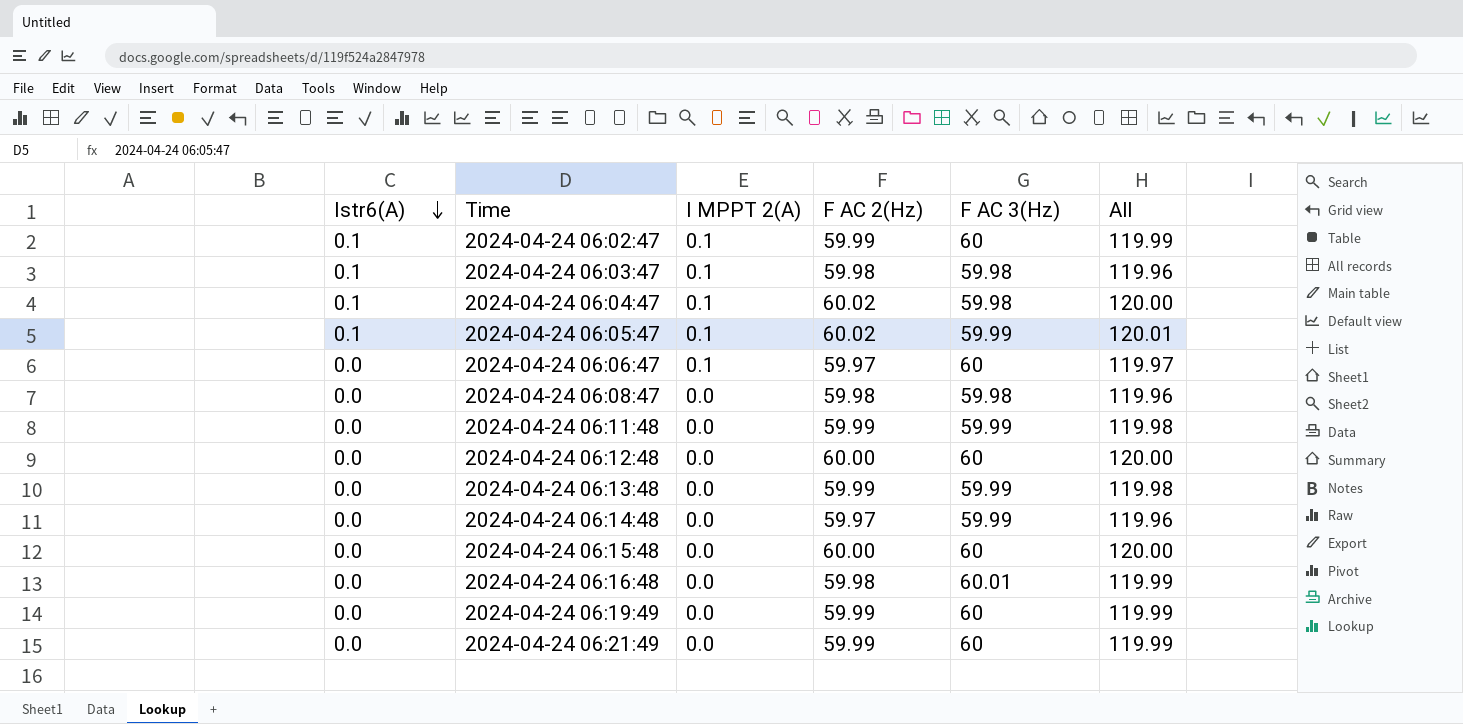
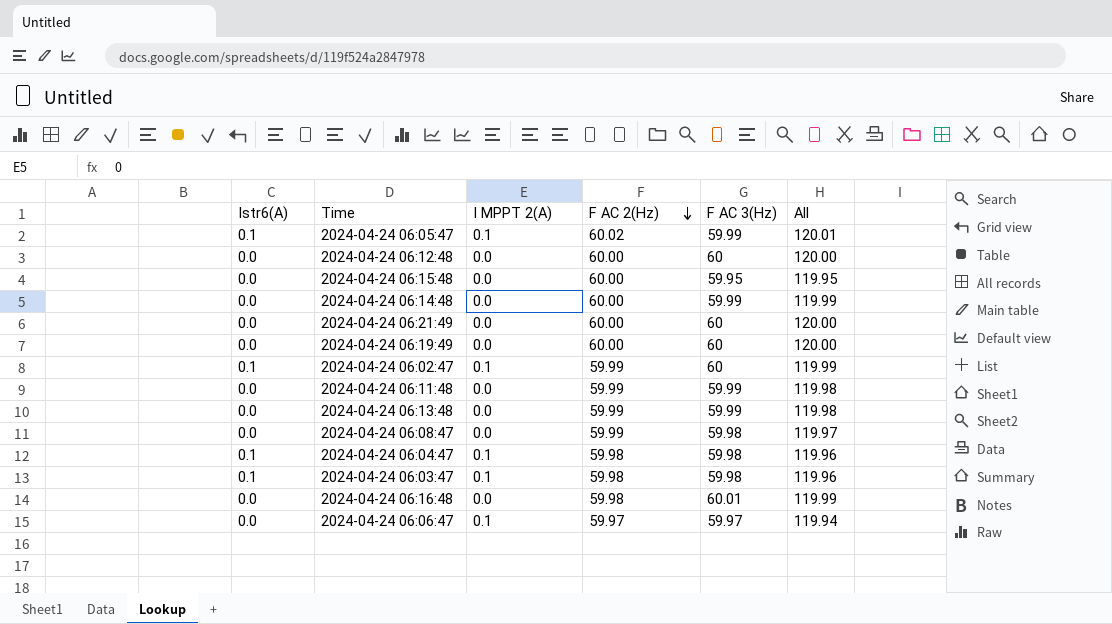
row order: Istr6(A) descending -> F AC 2(Hz) descending
2024-04-24 06:15:48 | F AC 3(Hz): 60 -> 59.95
2024-04-24 06:15:48 | All: 120.00 -> 119.95
2024-04-24 06:14:48 | F AC 2(Hz): 59.97 -> 60.00
2024-04-24 06:14:48 | All: 119.96 -> 119.99
2024-04-24 06:21:49 | F AC 2(Hz): 59.99 -> 60.00
2024-04-24 06:21:49 | All: 119.99 -> 120.00
2024-04-24 06:19:49 | F AC 2(Hz): 59.99 -> 60.00
2024-04-24 06:19:49 | All: 119.99 -> 120.00
2024-04-24 06:08:47 | F AC 2(Hz): 59.98 -> 59.99
2024-04-24 06:08:47 | All: 119.96 -> 119.97
2024-04-24 06:04:47 | F AC 2(Hz): 60.02 -> 59.98
2024-04-24 06:04:47 | All: 120.00 -> 119.96
2024-04-24 06:06:47 | F AC 3(Hz): 60 -> 59.97
2024-04-24 06:06:47 | All: 119.97 -> 119.94

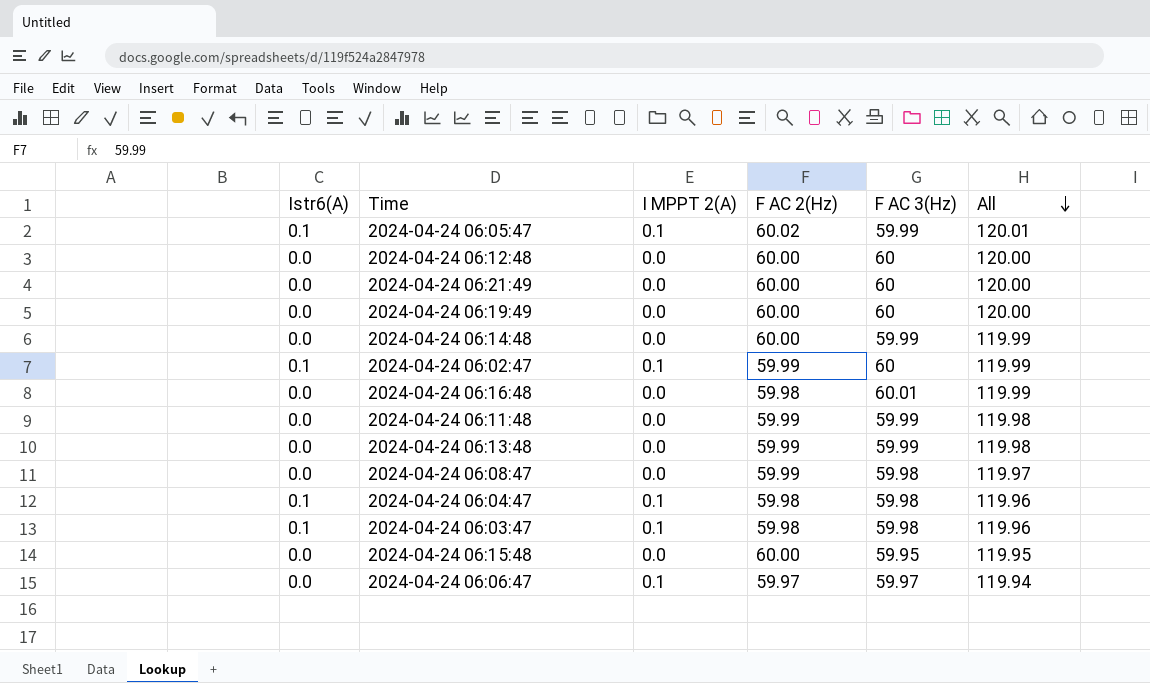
row order: F AC 2(Hz) descending -> All descending

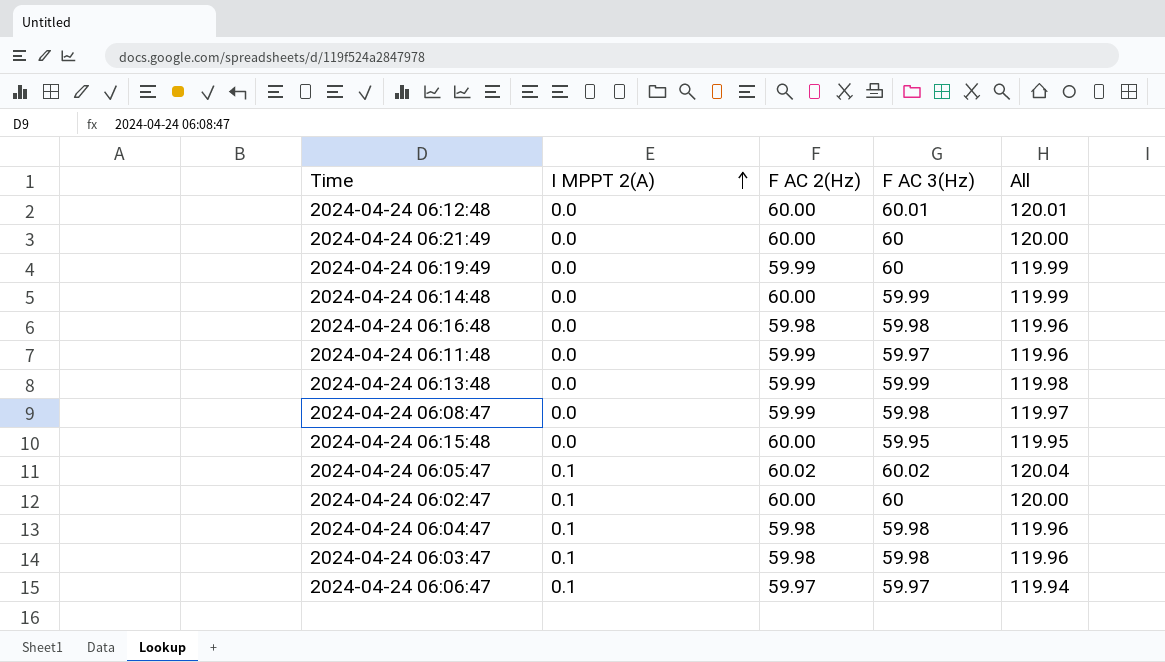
row order: All descending -> I MPPT 2(A) ascending
column Istr6(A) | position: 1 -> none
2024-04-24 06:12:48 | F AC 3(Hz): 60 -> 60.01
2024-04-24 06:12:48 | All: 120.00 -> 120.01
2024-04-24 06:19:49 | F AC 2(Hz): 60.00 -> 59.99
2024-04-24 06:19:49 | All: 120.00 -> 119.99
2024-04-24 06:16:48 | F AC 3(Hz): 60.01 -> 59.98
2024-04-24 06:16:48 | All: 119.99 -> 119.96
2024-04-24 06:11:48 | F AC 3(Hz): 59.99 -> 59.97
2024-04-24 06:11:48 | All: 119.98 -> 119.96
2024-04-24 06:05:47 | F AC 3(Hz): 59.99 -> 60.02
2024-04-24 06:05:47 | All: 120.01 -> 120.04
2024-04-24 06:02:47 | F AC 2(Hz): 59.99 -> 60.00
2024-04-24 06:02:47 | All: 119.99 -> 120.00

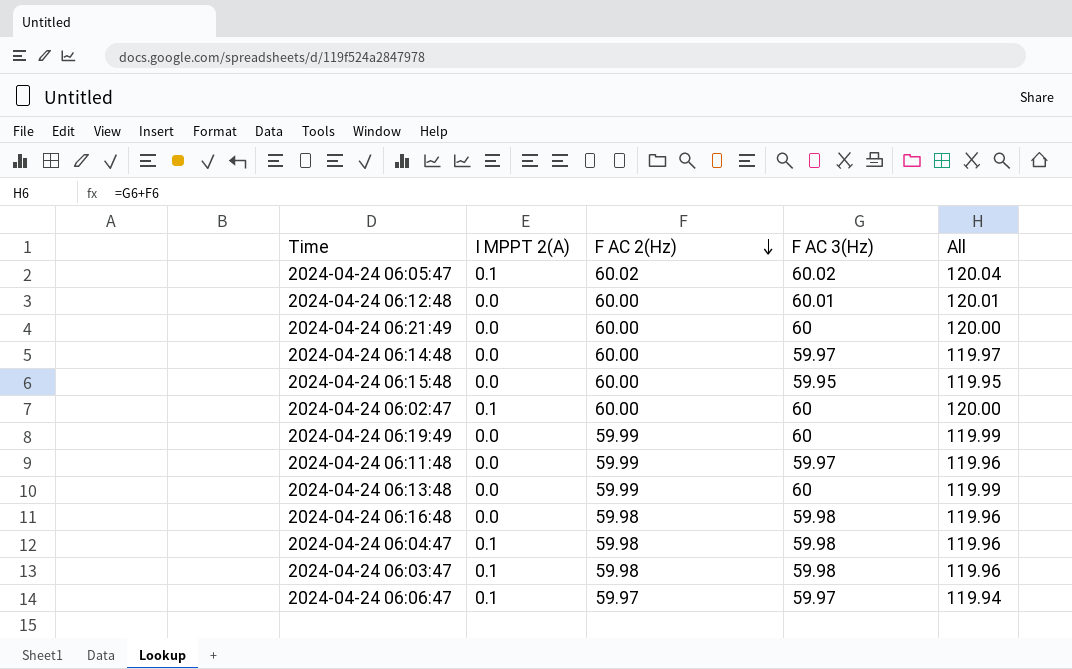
row order: I MPPT 2(A) ascending -> F AC 2(Hz) descending
row 2024-04-24 06:08:47: 0.0 | 59.99 | 59.98 | 119.97 -> none
2024-04-24 06:14:48 | F AC 3(Hz): 59.99 -> 59.97
2024-04-24 06:14:48 | All: 119.99 -> 119.97
2024-04-24 06:13:48 | F AC 3(Hz): 59.99 -> 60
2024-04-24 06:13:48 | All: 119.98 -> 119.99

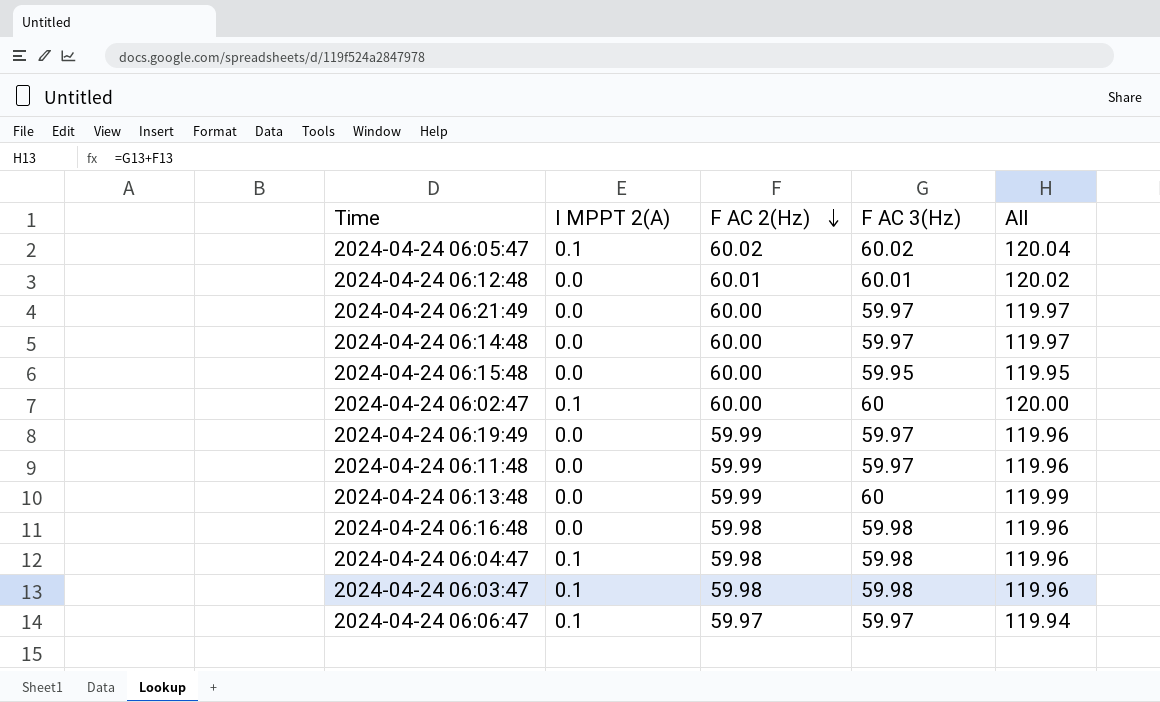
2024-04-24 06:12:48 | F AC 2(Hz): 60.00 -> 60.01
2024-04-24 06:12:48 | All: 120.01 -> 120.02
2024-04-24 06:21:49 | F AC 3(Hz): 60 -> 59.97
2024-04-24 06:21:49 | All: 120.00 -> 119.97
2024-04-24 06:19:49 | F AC 3(Hz): 60 -> 59.97
2024-04-24 06:19:49 | All: 119.99 -> 119.96

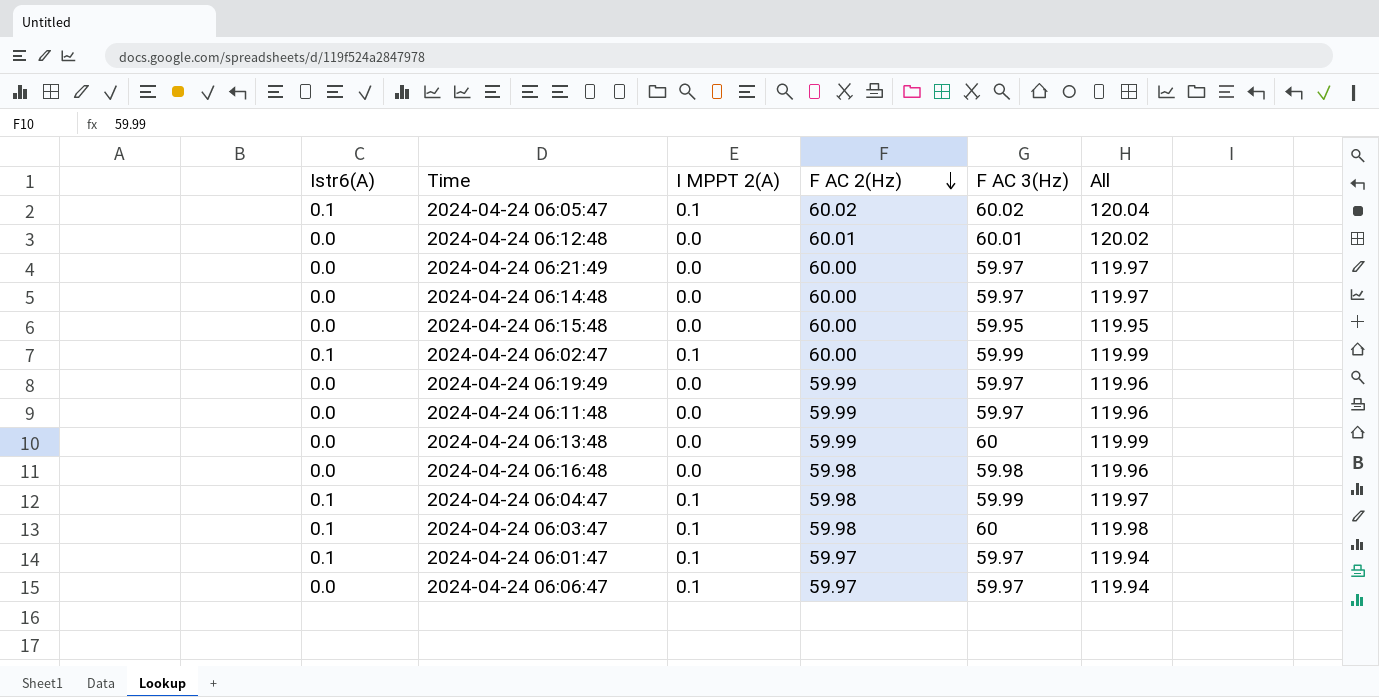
column Istr6(A) | position: none -> 1
2024-04-24 06:02:47 | F AC 3(Hz): 60 -> 59.99
2024-04-24 06:02:47 | All: 120.00 -> 119.99
2024-04-24 06:04:47 | F AC 3(Hz): 59.98 -> 59.99
2024-04-24 06:04:47 | All: 119.96 -> 119.97
2024-04-24 06:03:47 | F AC 3(Hz): 59.98 -> 60
2024-04-24 06:03:47 | All: 119.96 -> 119.98
row 2024-04-24 06:01:47: none -> 0.1 | 0.1 | 59.97 | 59.97 | 119.94

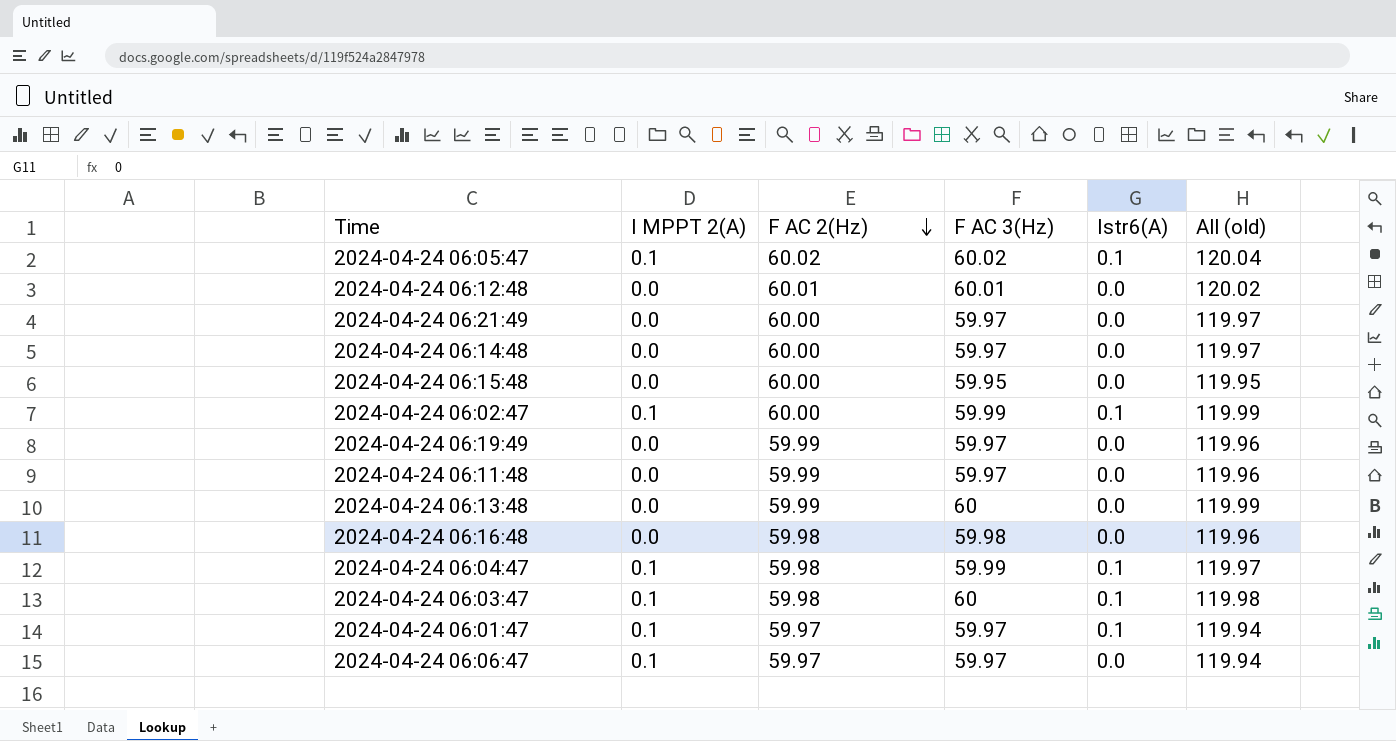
column Istr6(A) | position: 1 -> 5
column name: All -> All (old)

